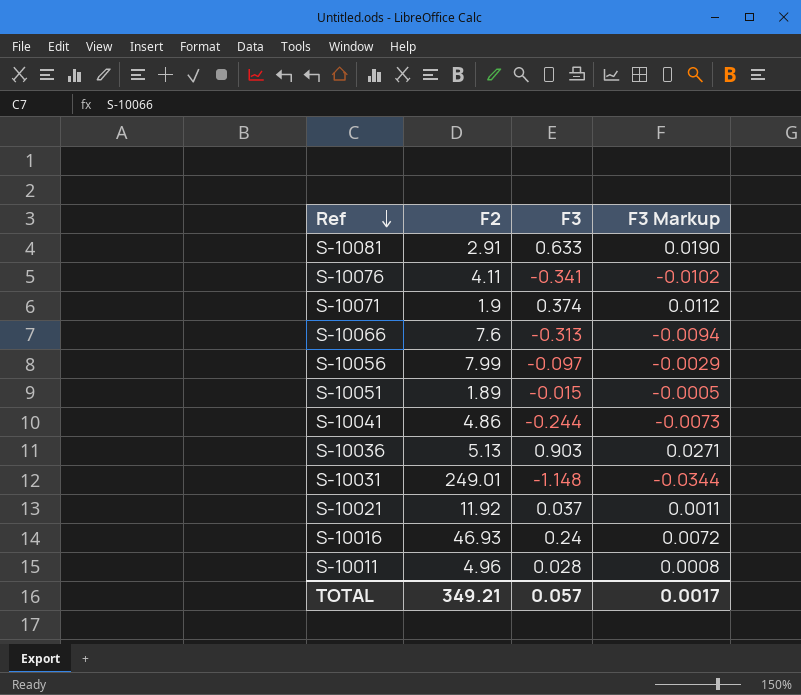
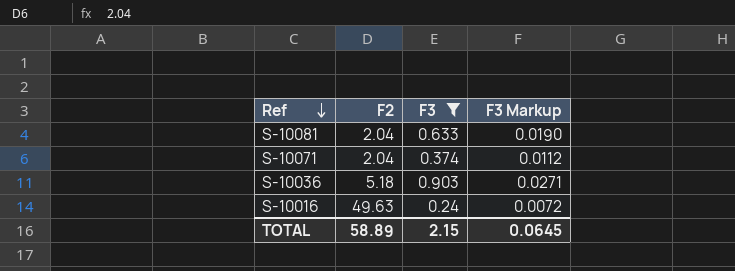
filter: none -> F3 >= 0.24
S-10081 | F2: 2.91 -> 2.04
S-10071 | F2: 1.9 -> 2.04
S-10036 | F2: 5.13 -> 5.18
S-10016 | F2: 46.93 -> 49.63
TOTAL | F2: 349.21 -> 58.89
TOTAL | F3: 0.057 -> 2.15
TOTAL | F3 Markup: 0.0017 -> 0.0645

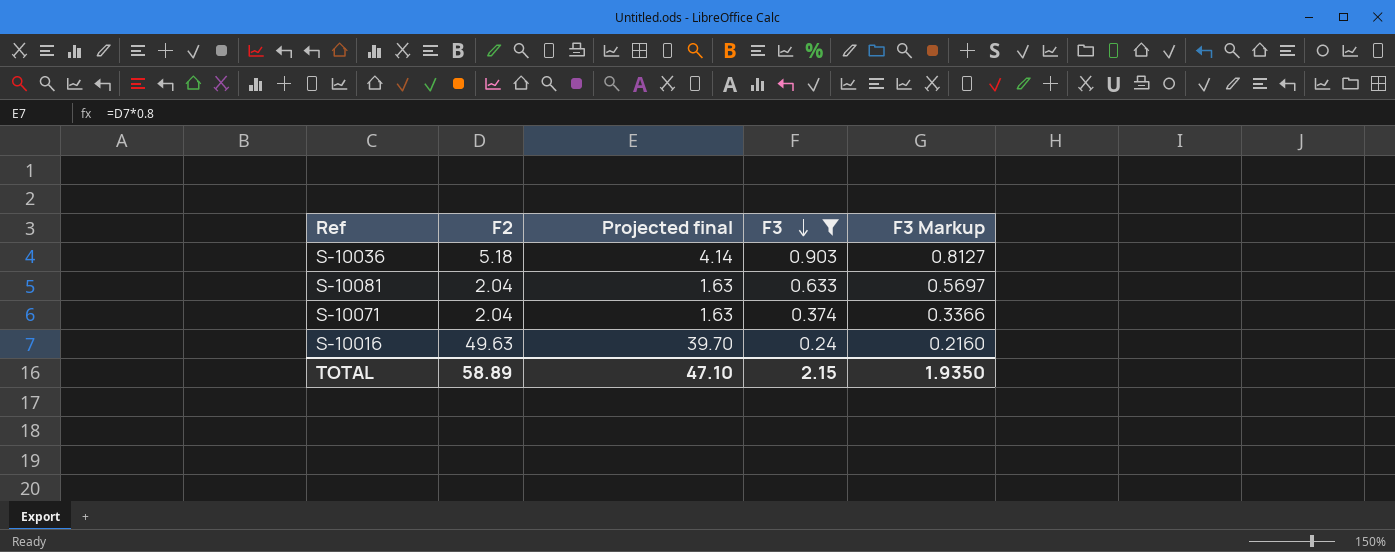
row order: Ref descending -> F3 descending
column Projected final | formula: none -> [F2] * 0.8
column F3 Markup | formula: [F3] * 0.03 -> [F3] * 0.9
TOTAL | F3 Markup: 0.0645 -> 1.9350

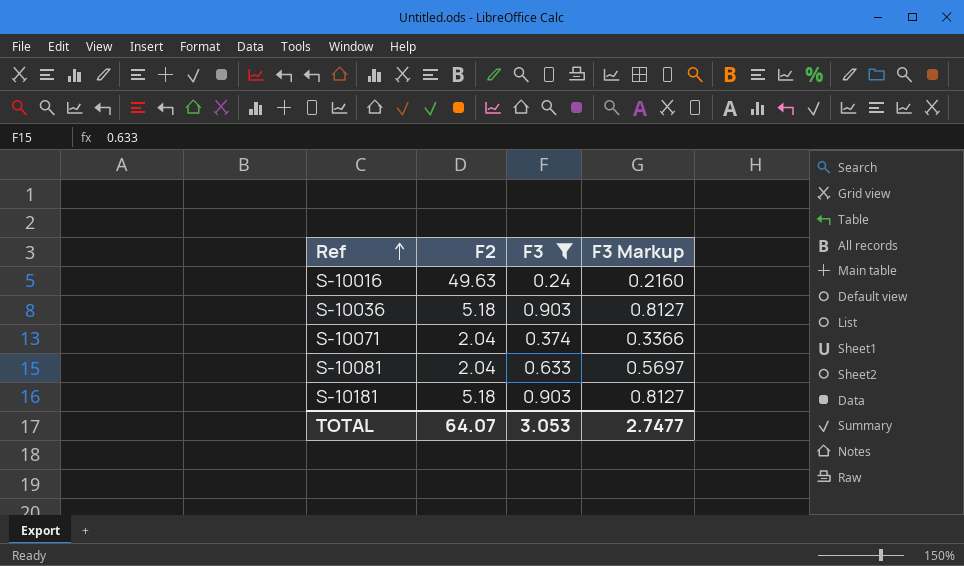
row order: F3 descending -> Ref ascending
column Projected final | formula: [F2] * 0.8 -> none
row S-10181: none -> 5.18 | 0.903 | 0.8127
TOTAL | F2: 58.89 -> 64.07
TOTAL | F3: 2.15 -> 3.053
TOTAL | F3 Markup: 1.9350 -> 2.7477

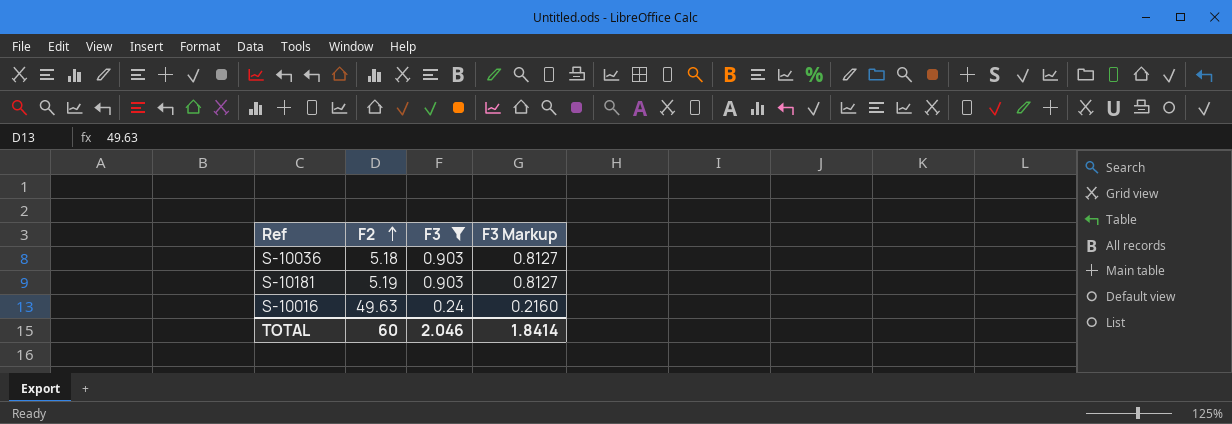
row order: Ref ascending -> F2 ascending
row S-10071: 2.04 | 0.374 | 0.3366 -> none
row S-10081: 2.04 | 0.633 | 0.5697 -> none
S-10181 | F2: 5.18 -> 5.19
TOTAL | F2: 64.07 -> 60
TOTAL | F3: 3.053 -> 2.046
TOTAL | F3 Markup: 2.7477 -> 1.8414

